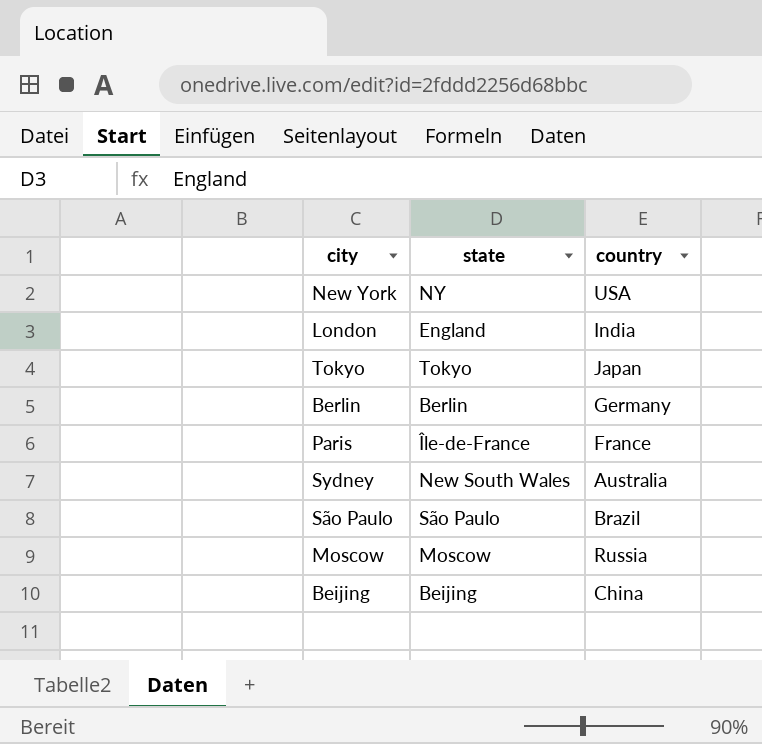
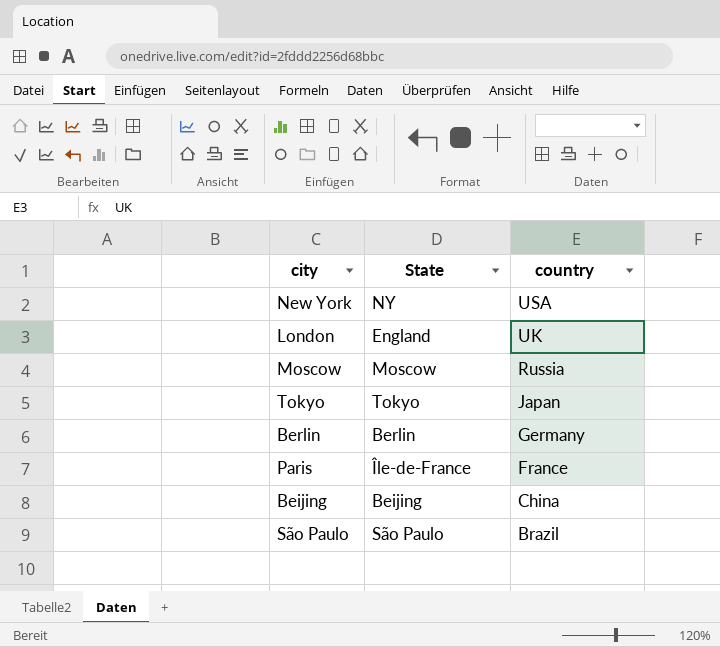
row order: none -> country descending
column name: state -> State
row Sydney: New South Wales | Australia -> none
London | country: India -> UK

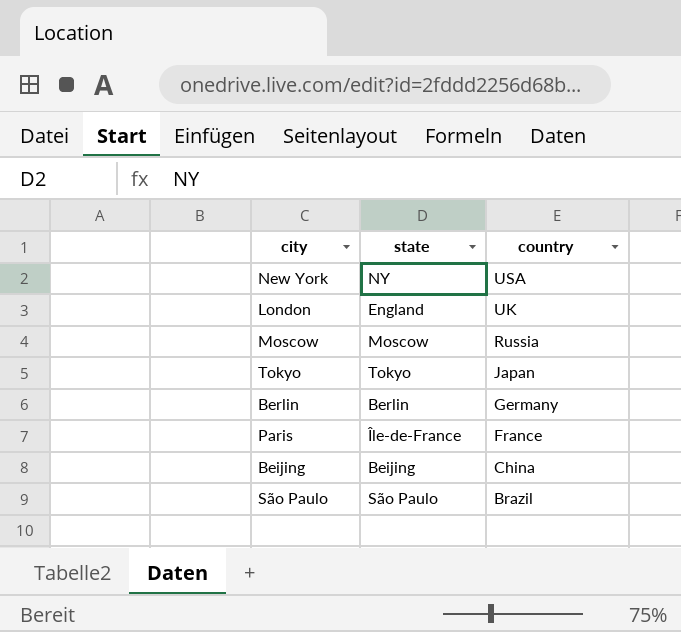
column name: State -> state

